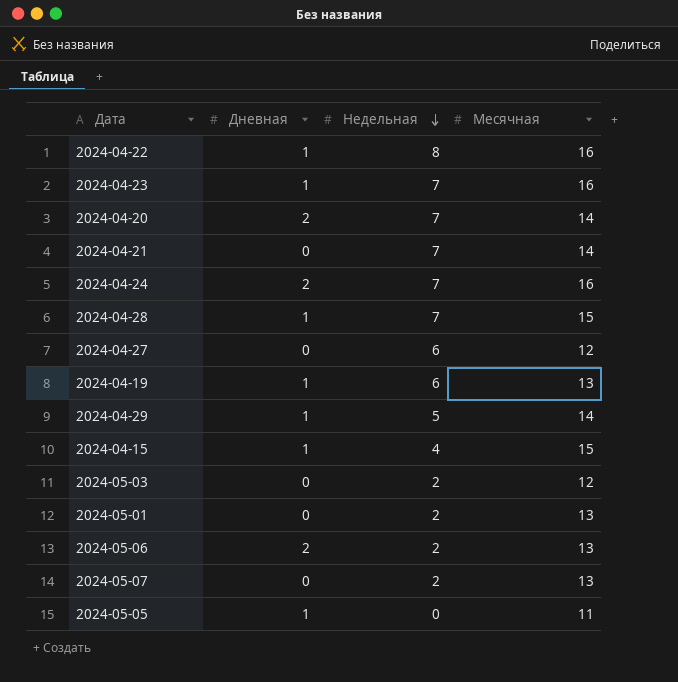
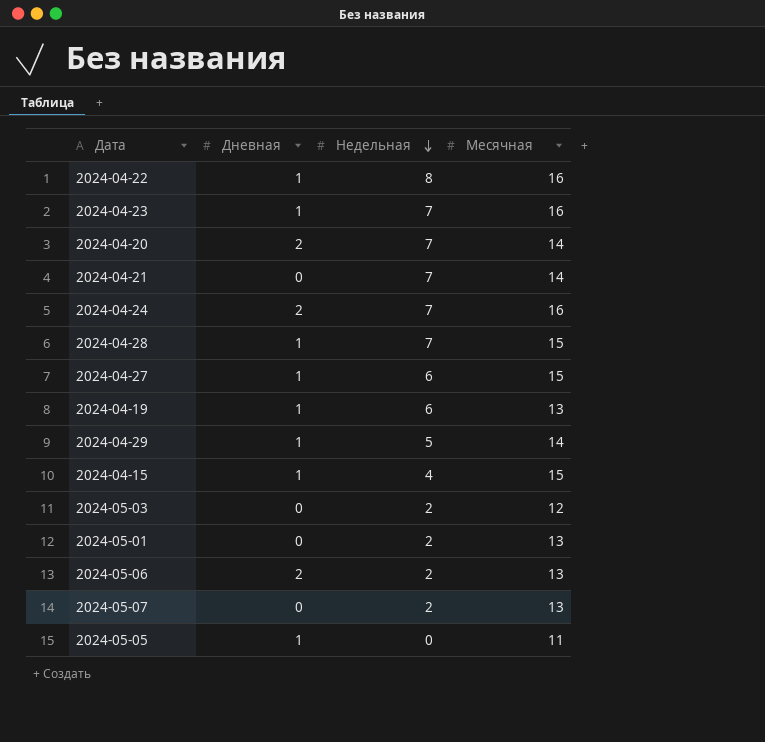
2024-04-27 | Дневная: 0 -> 1
2024-04-27 | Месячная: 12 -> 15

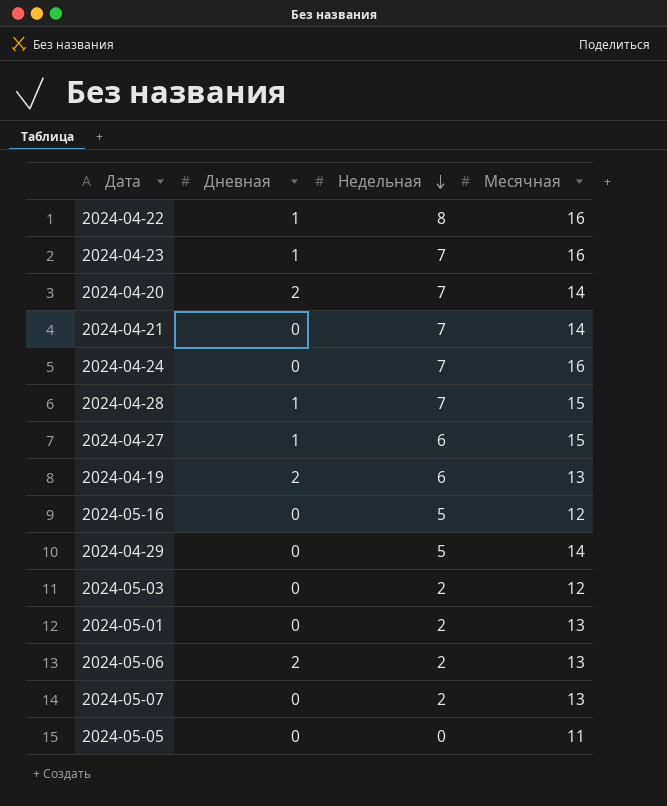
row 2024-04-15: 1 | 4 | 15 -> none
2024-04-24 | Дневная: 2 -> 0
2024-04-19 | Дневная: 1 -> 2
row 2024-05-16: none -> 0 | 5 | 12
2024-04-29 | Дневная: 1 -> 0
2024-05-05 | Дневная: 1 -> 0

